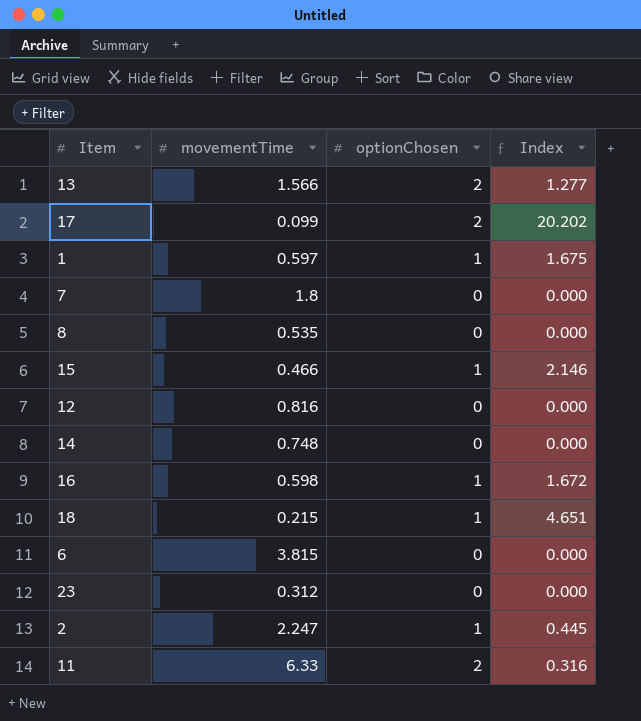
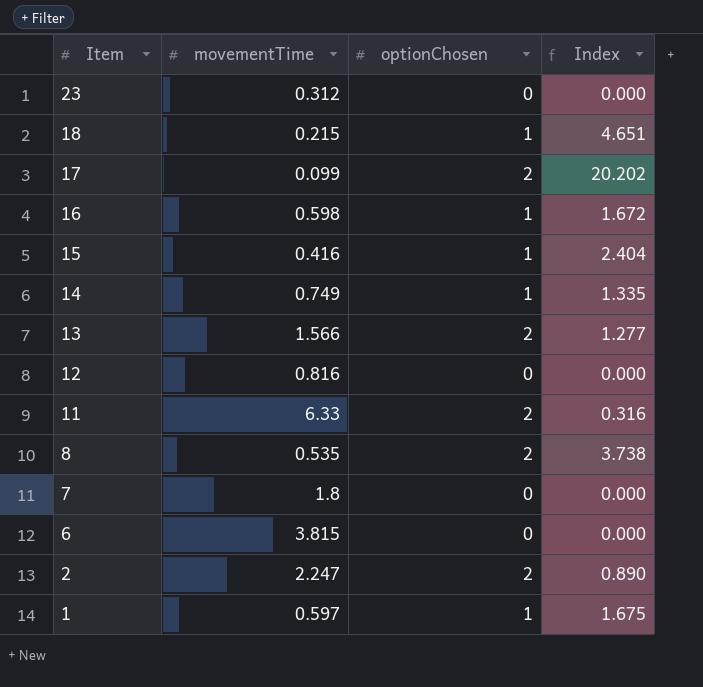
row order: none -> Item descending
15 | movementTime: 0.466 -> 0.416
15 | Index: 2.146 -> 2.404
14 | movementTime: 0.748 -> 0.749
14 | optionChosen: 0 -> 1
14 | Index: 0.000 -> 1.335
8 | optionChosen: 0 -> 2
8 | Index: 0.000 -> 3.738
2 | optionChosen: 1 -> 2
2 | Index: 0.445 -> 0.890

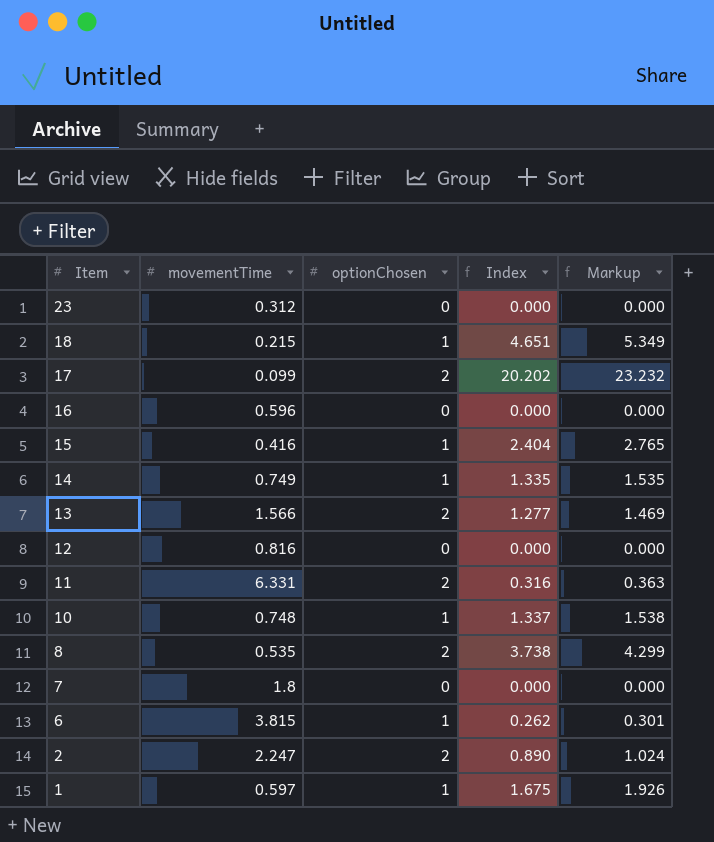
column Markup | formula: none -> [Index] * 1.15
16 | movementTime: 0.598 -> 0.596
16 | optionChosen: 1 -> 0
16 | Index: 1.672 -> 0.000
11 | movementTime: 6.33 -> 6.331
row 10: none -> 0.748 | 1 | 1.337 | 1.538
6 | optionChosen: 0 -> 1
6 | Index: 0.000 -> 0.262

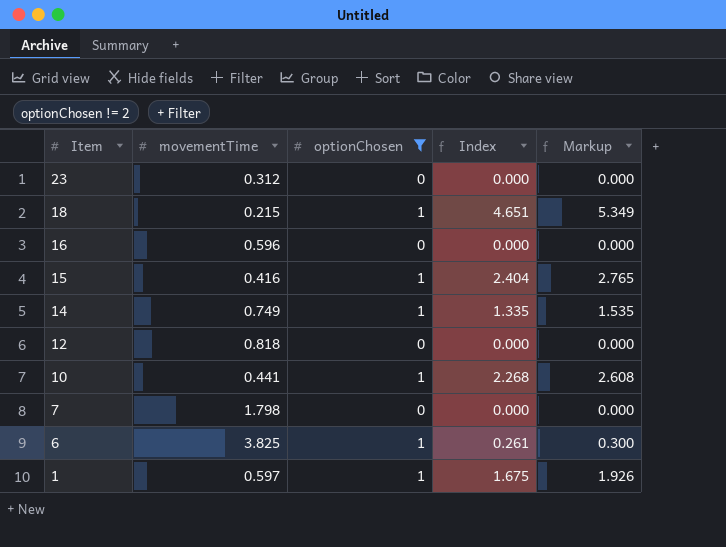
filter: none -> optionChosen != 2
12 | movementTime: 0.816 -> 0.818
10 | movementTime: 0.748 -> 0.441
10 | Index: 1.337 -> 2.268
10 | Markup: 1.538 -> 2.608
7 | movementTime: 1.8 -> 1.798
6 | movementTime: 3.815 -> 3.825
6 | Index: 0.262 -> 0.261
6 | Markup: 0.301 -> 0.300

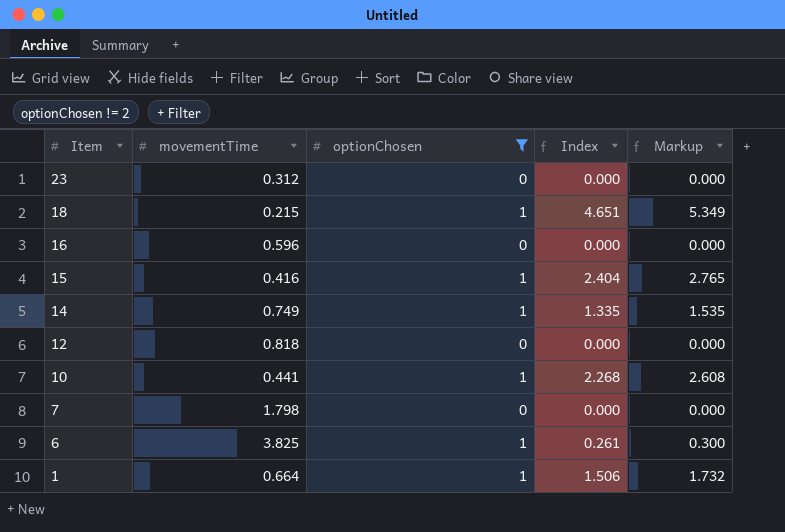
1 | movementTime: 0.597 -> 0.664
1 | Index: 1.675 -> 1.506
1 | Markup: 1.926 -> 1.732

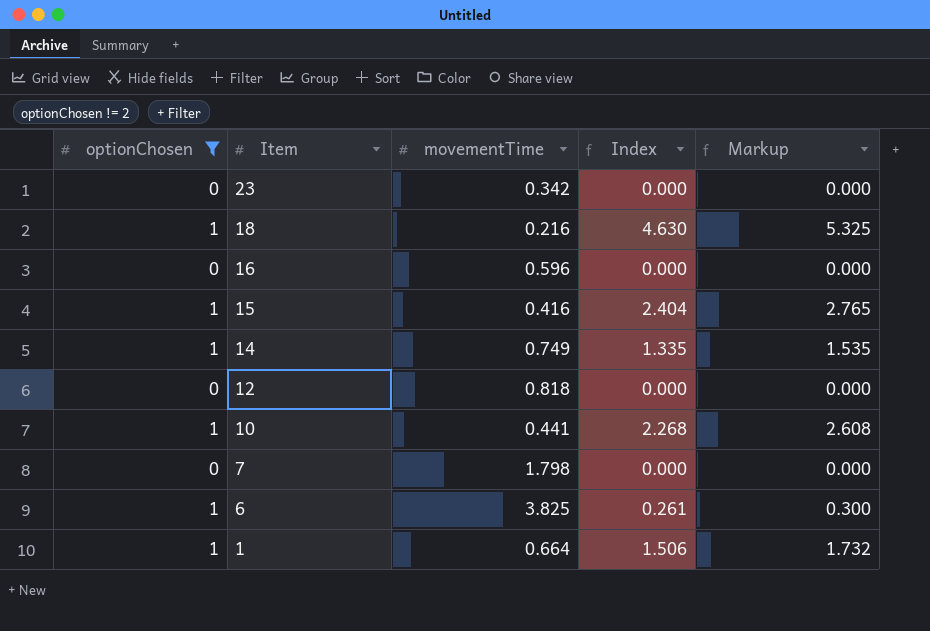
column optionChosen | position: 3 -> 1
23 | movementTime: 0.312 -> 0.342
18 | movementTime: 0.215 -> 0.216
18 | Index: 4.651 -> 4.630
18 | Markup: 5.349 -> 5.325

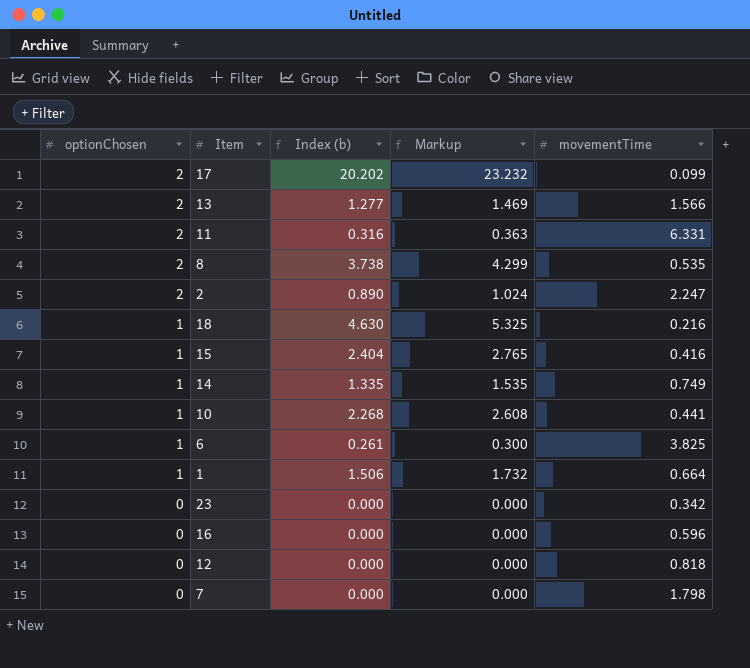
filter: optionChosen != 2 -> none
row order: Item descending -> optionChosen descending
column name: Index -> Index (b)
column movementTime | position: 3 -> 5

